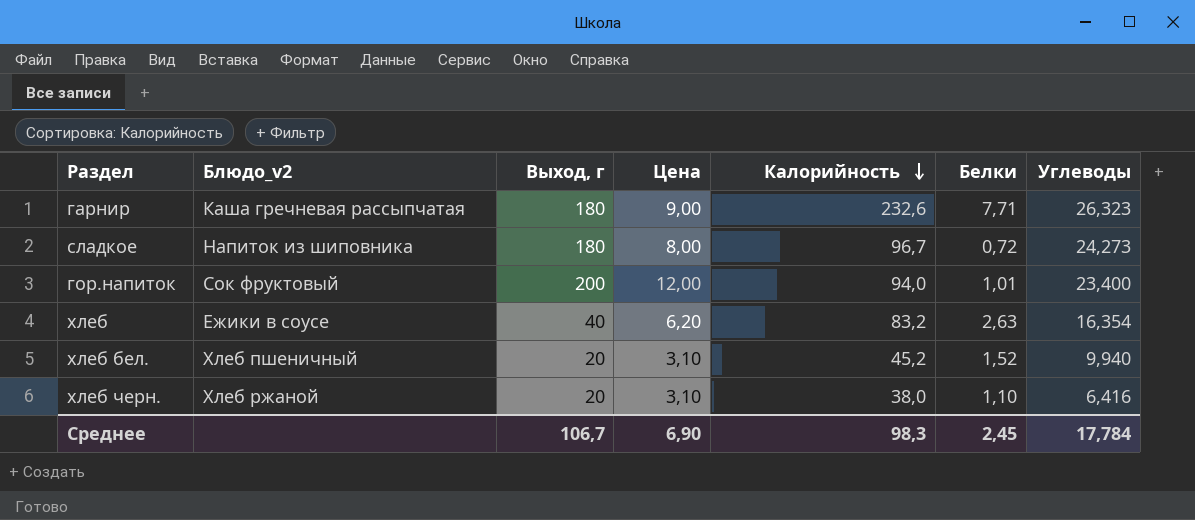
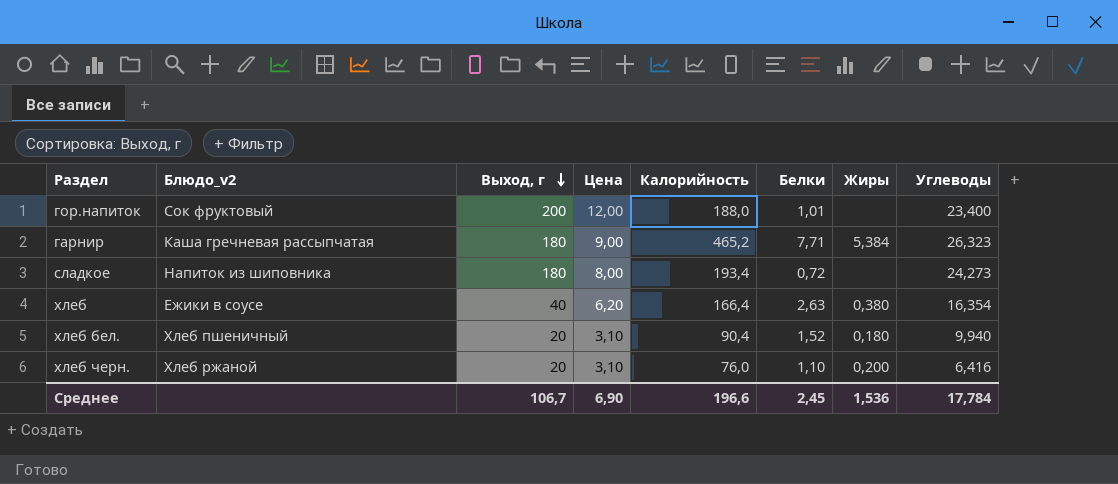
row order: Калорийность descending -> Выход, г descending
column Жиры | position: none -> 7
гор.напиток | Калорийность: 94,0 -> 188,0
гарнир | Калорийность: 232,6 -> 465,2
сладкое | Калорийность: 96,7 -> 193,4
хлеб | Калорийность: 83,2 -> 166,4
хлеб бел. | Калорийность: 45,2 -> 90,4
хлеб черн. | Калорийность: 38,0 -> 76,0
Среднее | Калорийность: 98,3 -> 196,6

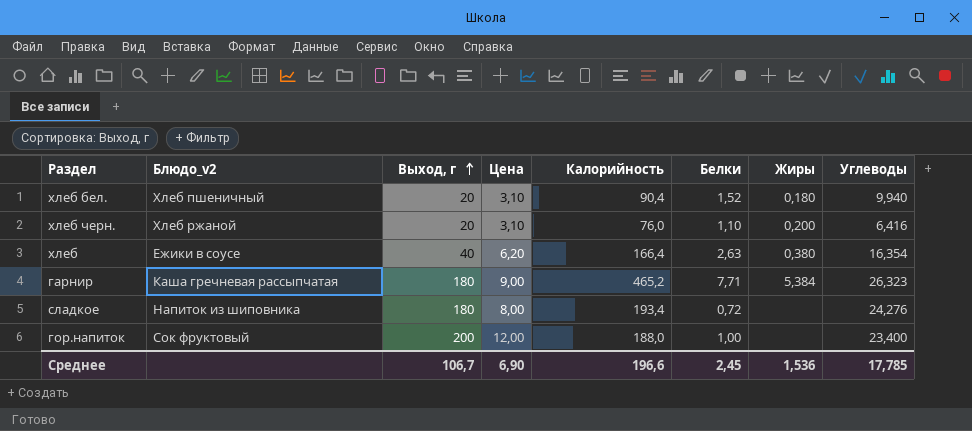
row order: Выход, г descending -> Выход, г ascending
сладкое | Углеводы: 24,273 -> 24,276
гор.напиток | Белки: 1,01 -> 1,00
Среднее | Углеводы: 17,784 -> 17,785

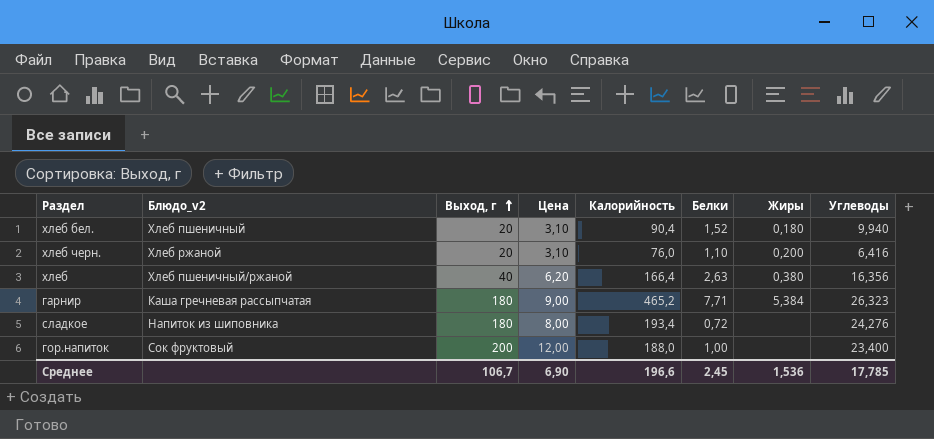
хлеб | Блюдо_v2: Ежики в соусе -> Хлеб пшеничный/ржаной
хлеб | Углеводы: 16,354 -> 16,356

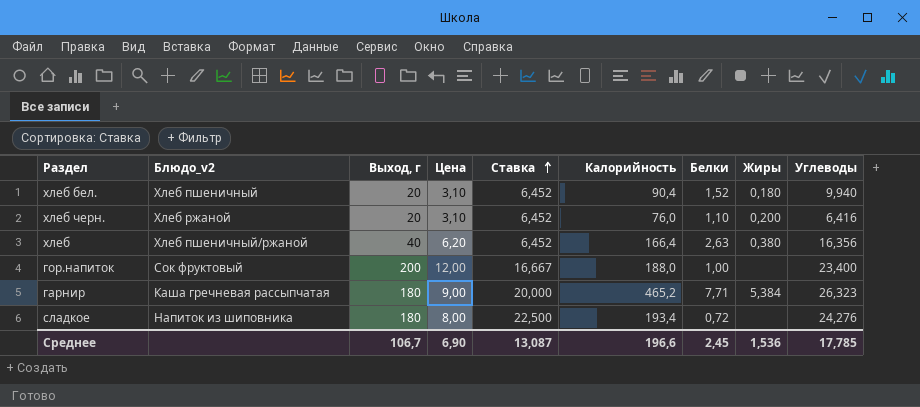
row order: Выход, г ascending -> Ставка ascending
column Ставка | formula: none -> [Выход, г] / [Цена]

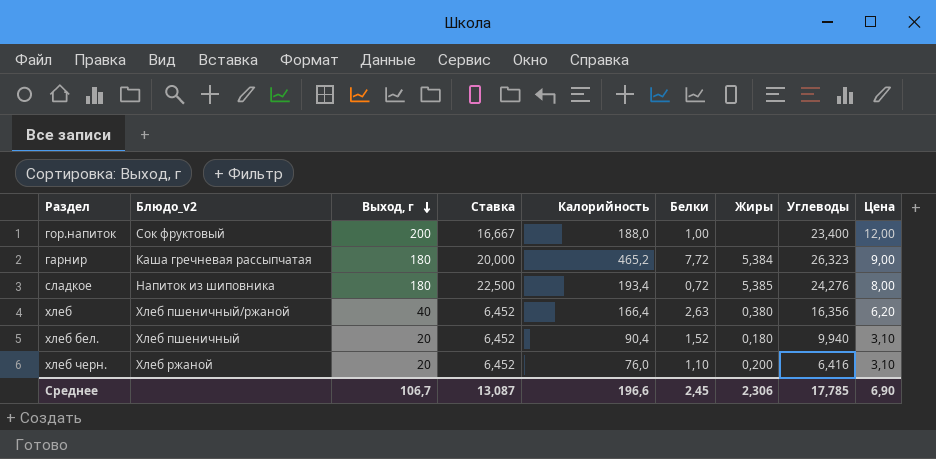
row order: Ставка ascending -> Выход, г descending
column Цена | position: 4 -> 9
гарнир | Белки: 7,71 -> 7,72
сладкое | Жиры: none -> 5,385
Среднее | Жиры: 1,536 -> 2,306

